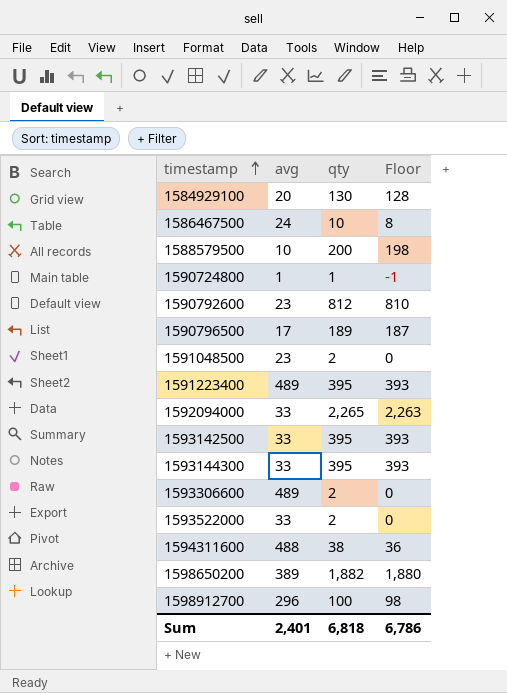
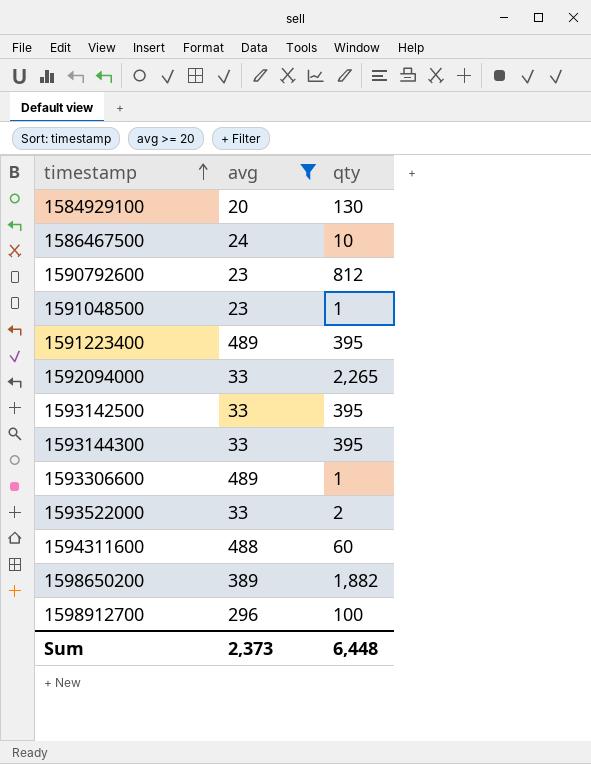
filter: none -> avg >= 20
column Floor | formula: [qty] - 2 -> none
1591048500 | qty: 2 -> 1
1593306600 | qty: 2 -> 1
1594311600 | qty: 38 -> 60
Sum | avg: 2,401 -> 2,373
Sum | qty: 6,818 -> 6,448

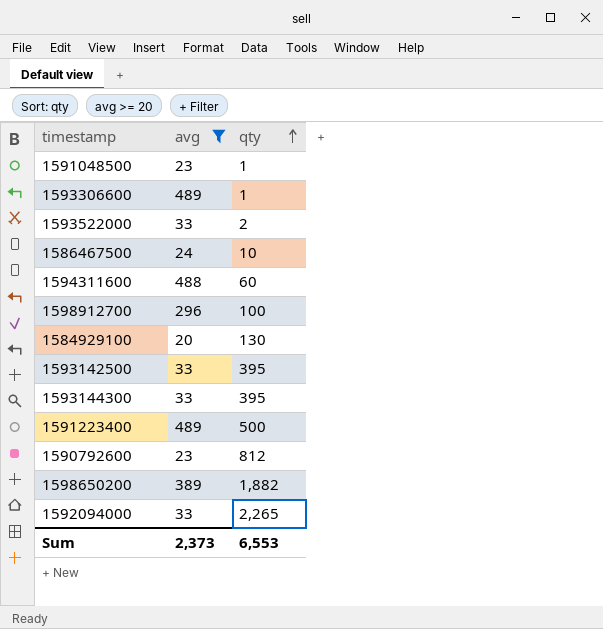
row order: timestamp ascending -> qty ascending
1591223400 | qty: 395 -> 500
Sum | qty: 6,448 -> 6,553

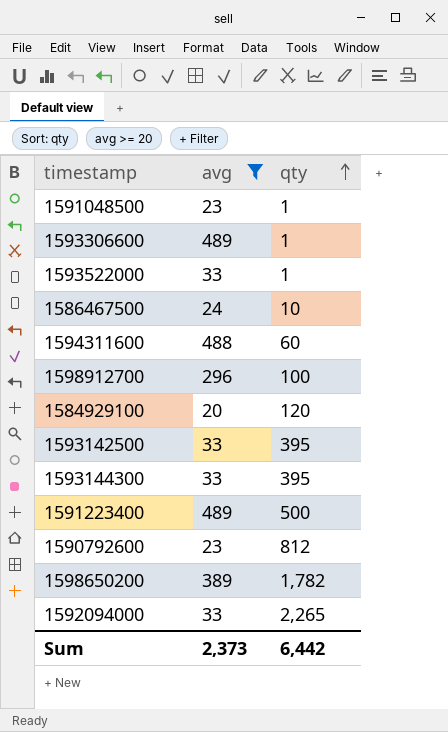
1593522000 | qty: 2 -> 1
1584929100 | qty: 130 -> 120
1598650200 | qty: 1,882 -> 1,782
Sum | qty: 6,553 -> 6,442

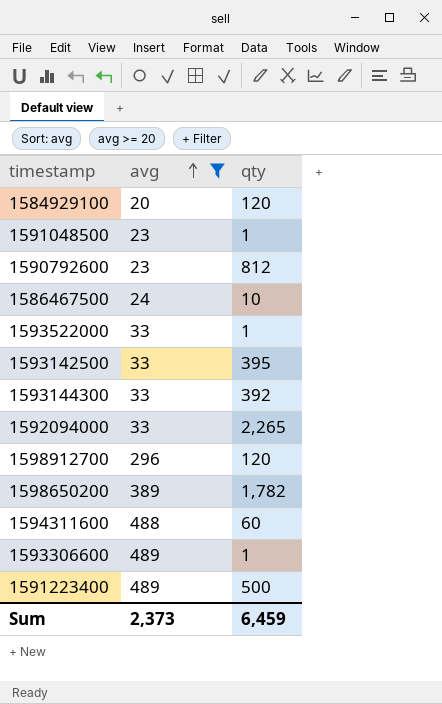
row order: qty ascending -> avg ascending
1593144300 | qty: 395 -> 392
1598912700 | qty: 100 -> 120
Sum | qty: 6,442 -> 6,459

